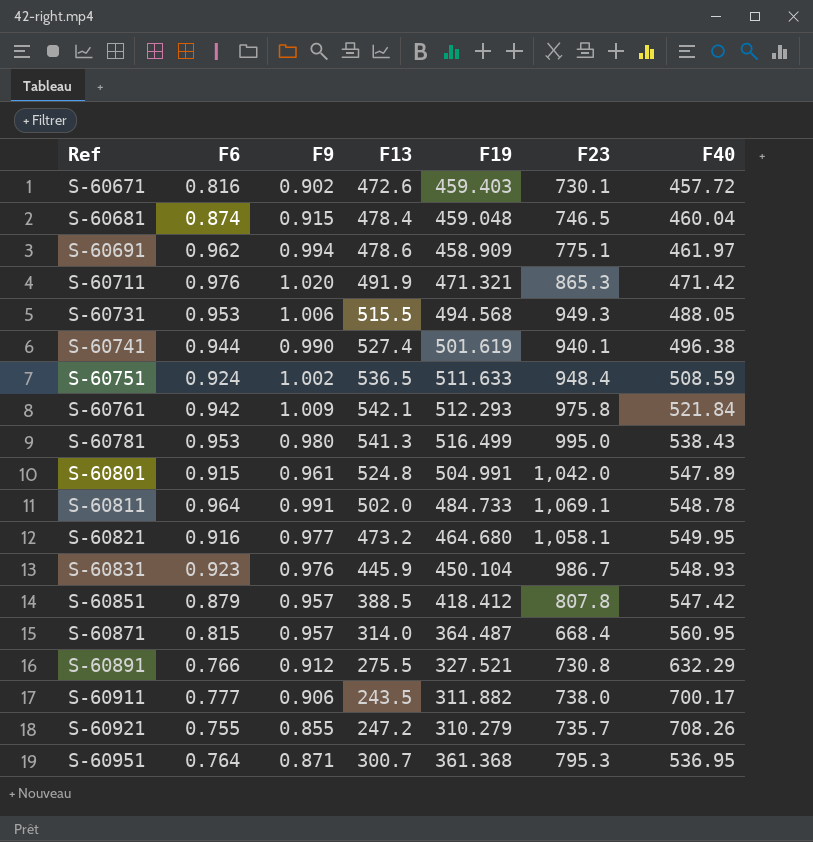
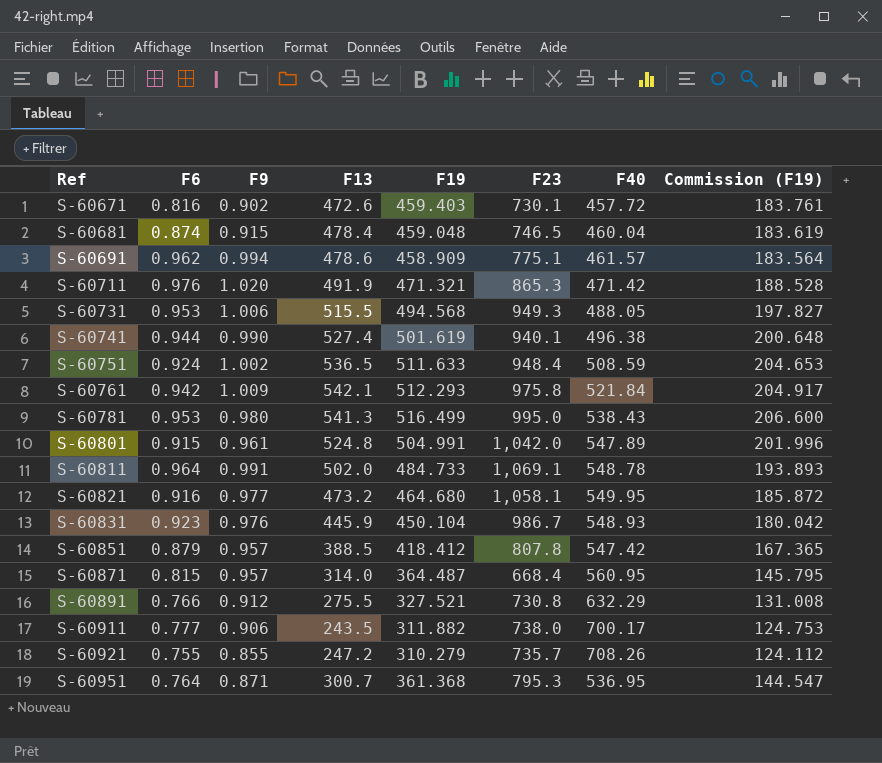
column Commission (F19) | formula: none -> [F19] * 0.4
S-60691 | F40: 461.97 -> 461.57

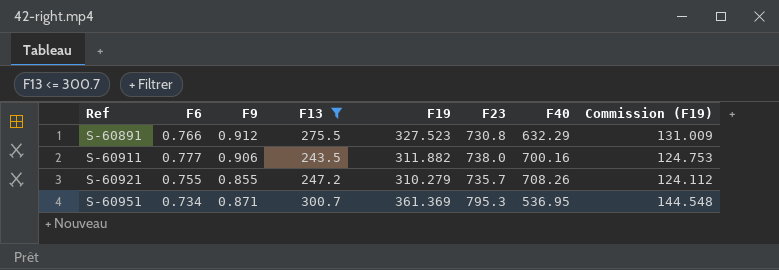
filter: none -> F13 <= 300.7
S-60891 | F19: 327.521 -> 327.523
S-60891 | Commission (F19): 131.008 -> 131.009
S-60911 | F40: 700.17 -> 700.16
S-60951 | F6: 0.764 -> 0.734
S-60951 | F19: 361.368 -> 361.369
S-60951 | Commission (F19): 144.547 -> 144.548

